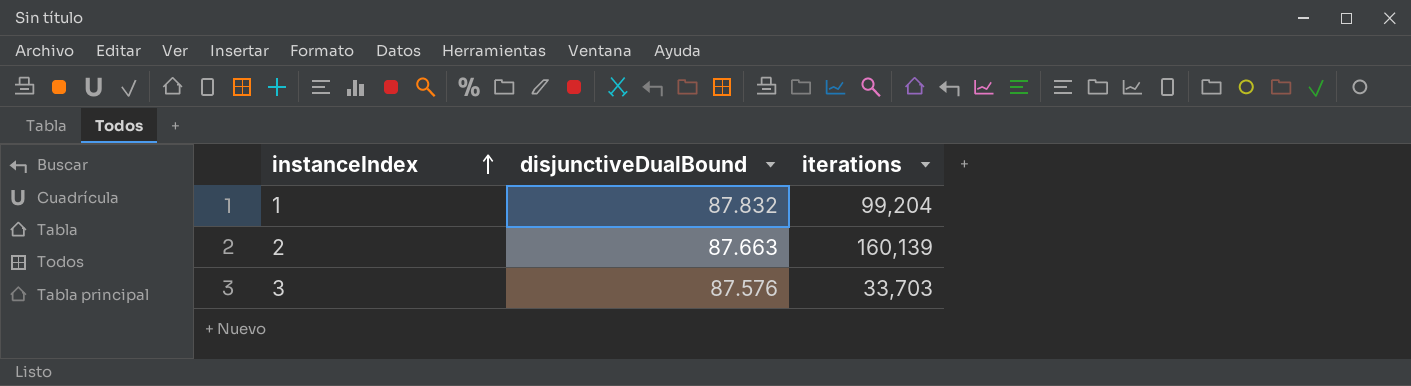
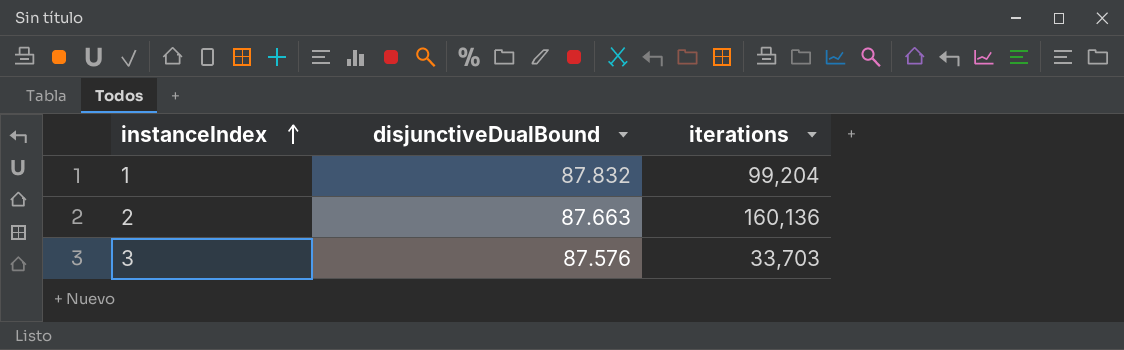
2 | iterations: 160,139 -> 160,136

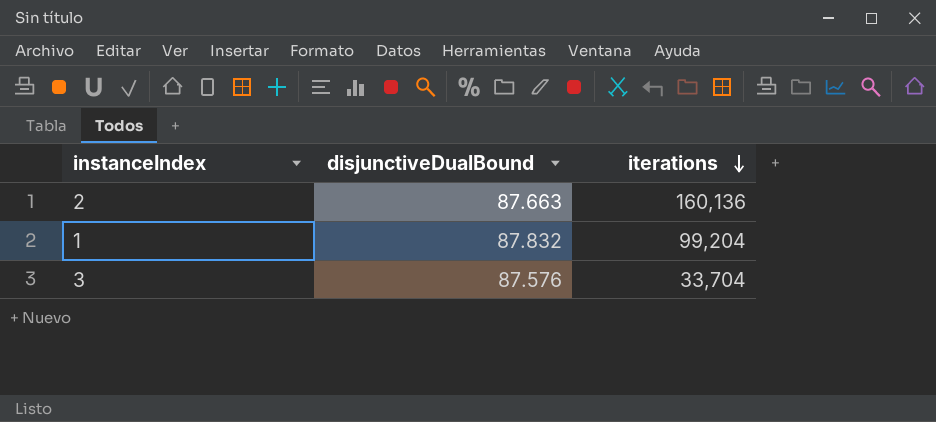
row order: instanceIndex ascending -> iterations descending
3 | iterations: 33,703 -> 33,704

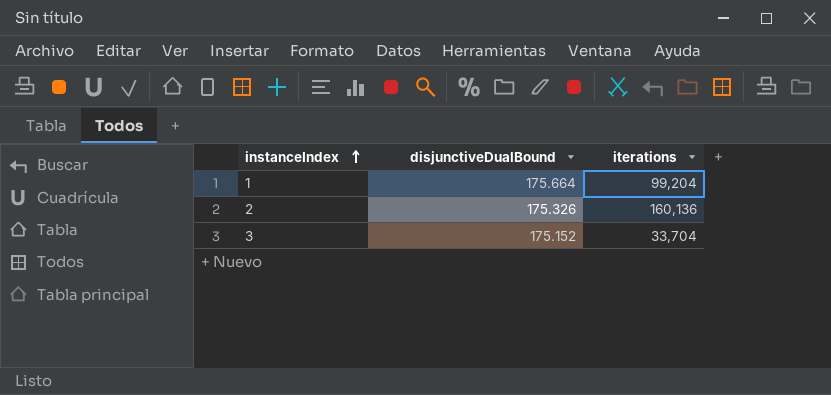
row order: iterations descending -> instanceIndex ascending
1 | disjunctiveDualBound: 87.832 -> 175.664
2 | disjunctiveDualBound: 87.663 -> 175.326
3 | disjunctiveDualBound: 87.576 -> 175.152

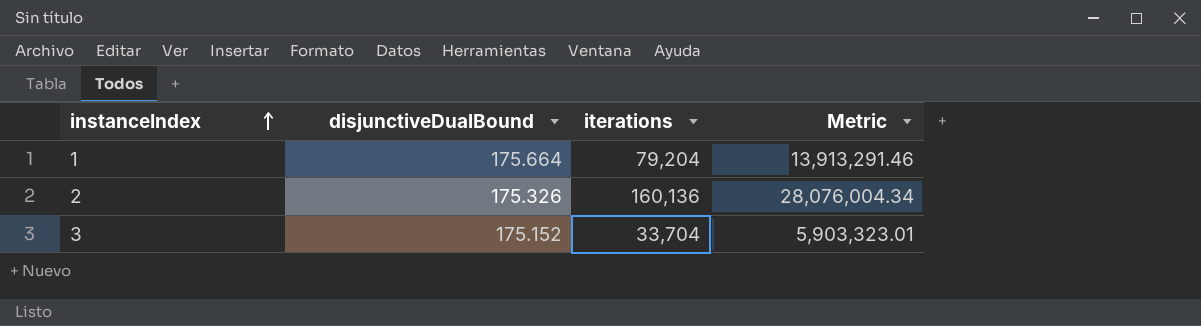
column Metric | formula: none -> [disjunctiveDualBound] * [iterations]
1 | iterations: 99,204 -> 79,204

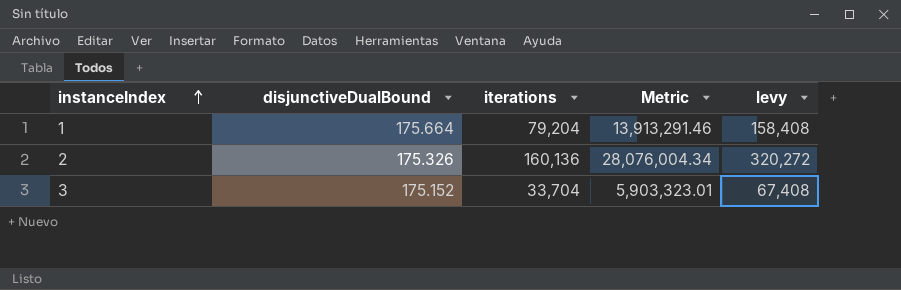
column levy | formula: none -> [iterations] * 2

